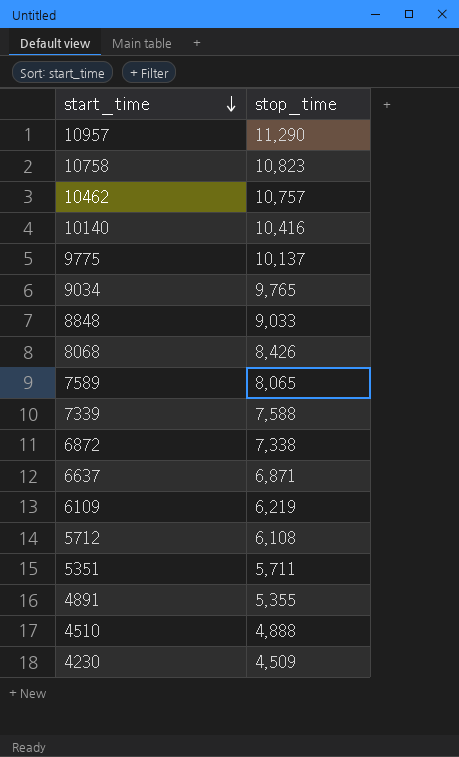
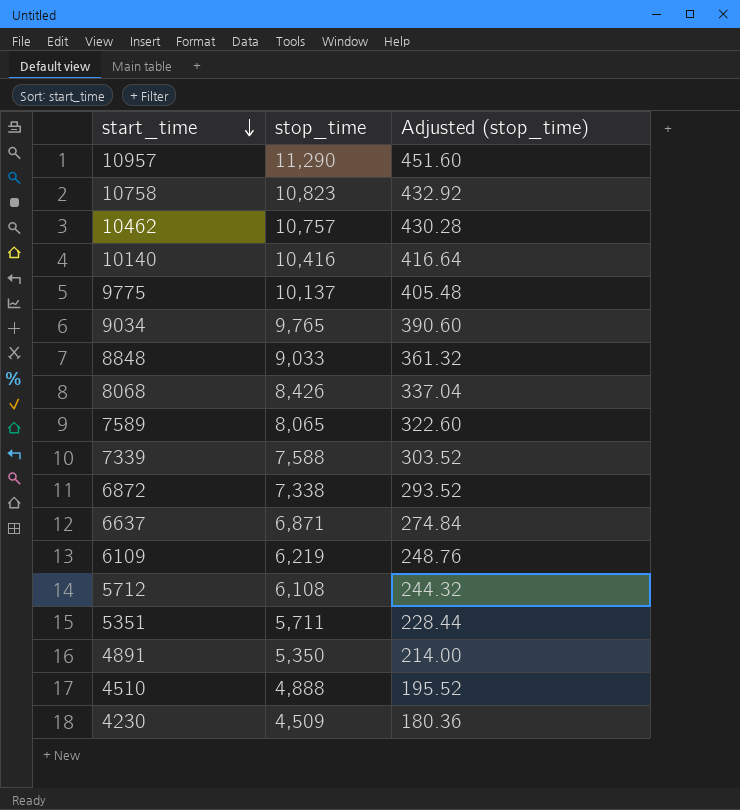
column Adjusted (stop_time) | formula: none -> [stop_time] * 0.04
4891 | stop_time: 5,355 -> 5,350

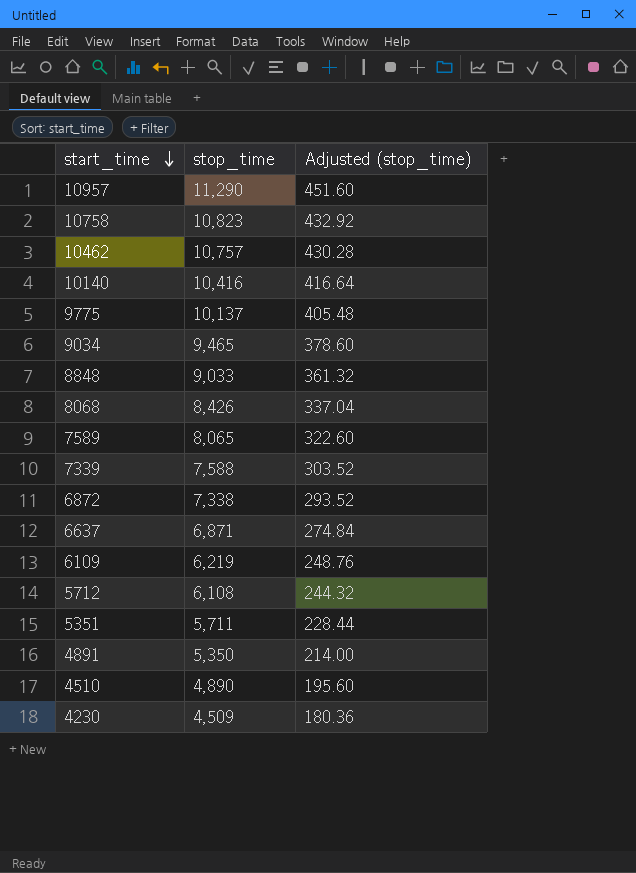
9034 | stop_time: 9,765 -> 9,465
9034 | Adjusted (stop_time): 390.60 -> 378.60
4510 | stop_time: 4,888 -> 4,890
4510 | Adjusted (stop_time): 195.52 -> 195.60

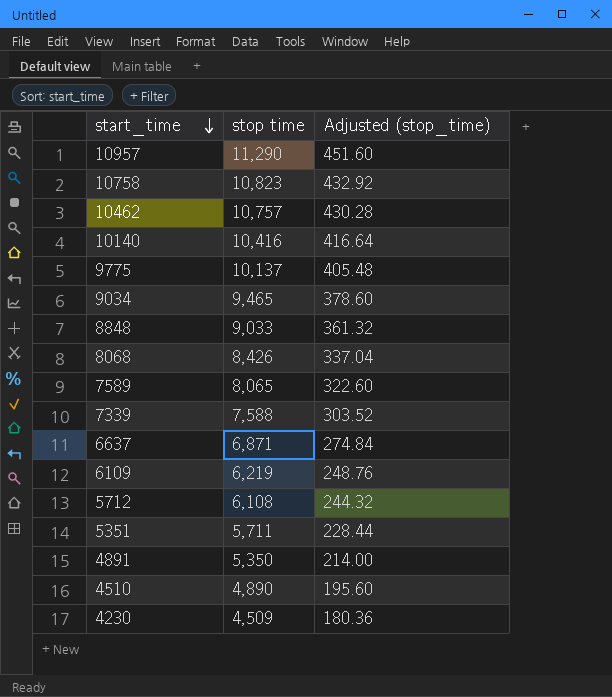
column name: stop_time -> stop time
row 6872: 7,338 | 293.52 -> none

